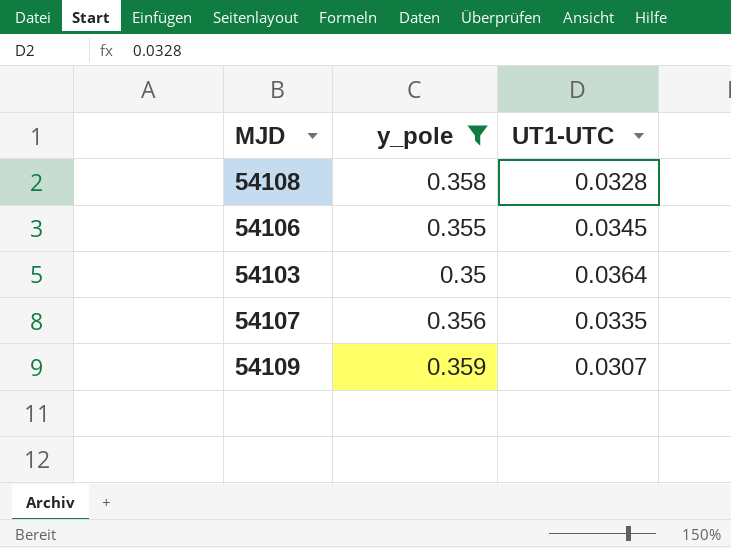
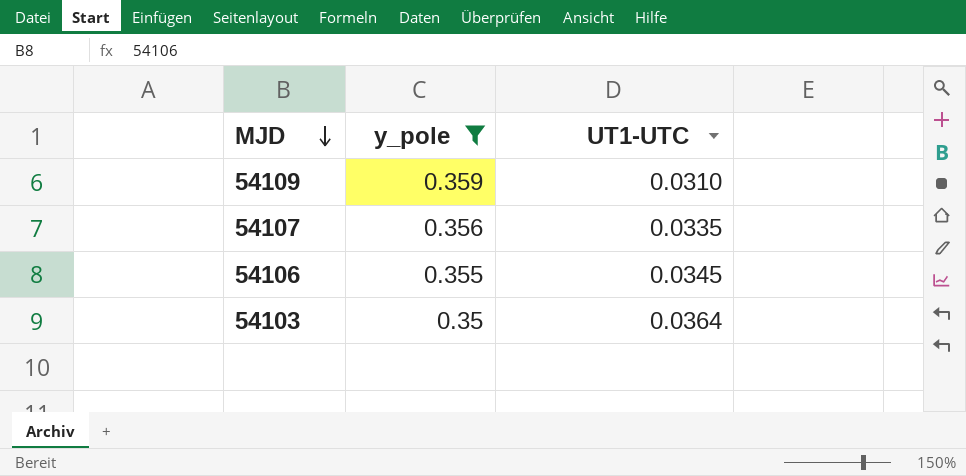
row order: none -> MJD descending
row 54108: 0.358 | 0.0328 -> none
54109 | UT1-UTC: 0.0307 -> 0.0310

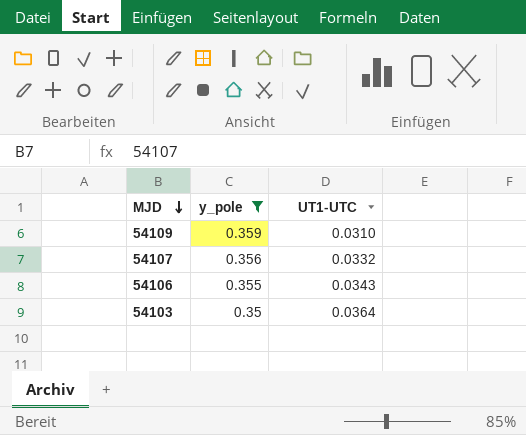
54107 | UT1-UTC: 0.0335 -> 0.0332
54106 | UT1-UTC: 0.0345 -> 0.0343

